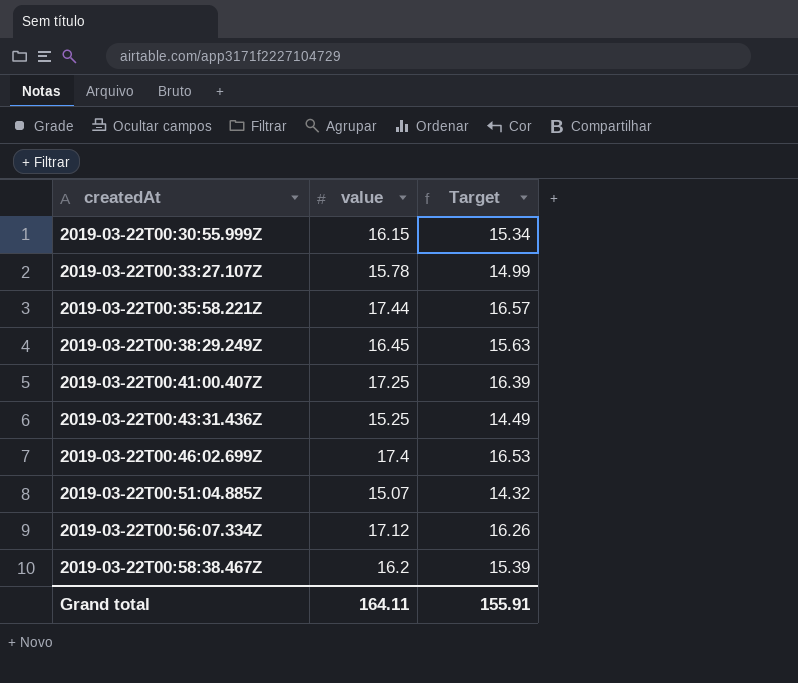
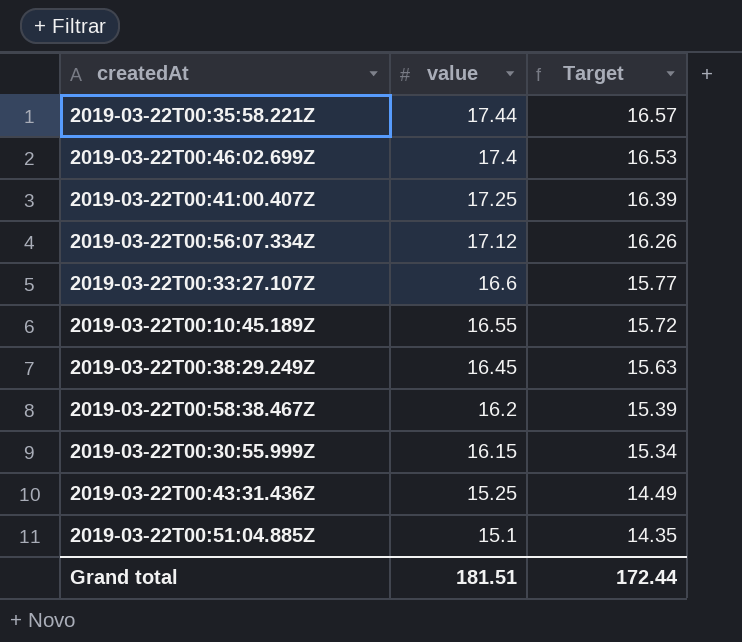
row order: createdAt ascending -> value descending
2019-03-22T00:33:27.107Z | value: 15.78 -> 16.6
2019-03-22T00:33:27.107Z | Target: 14.99 -> 15.77
row 2019-03-22T00:10:45.189Z: none -> 16.55 | 15.72
2019-03-22T00:51:04.885Z | value: 15.07 -> 15.1
2019-03-22T00:51:04.885Z | Target: 14.32 -> 14.35
Grand total | value: 164.11 -> 181.51
Grand total | Target: 155.91 -> 172.44

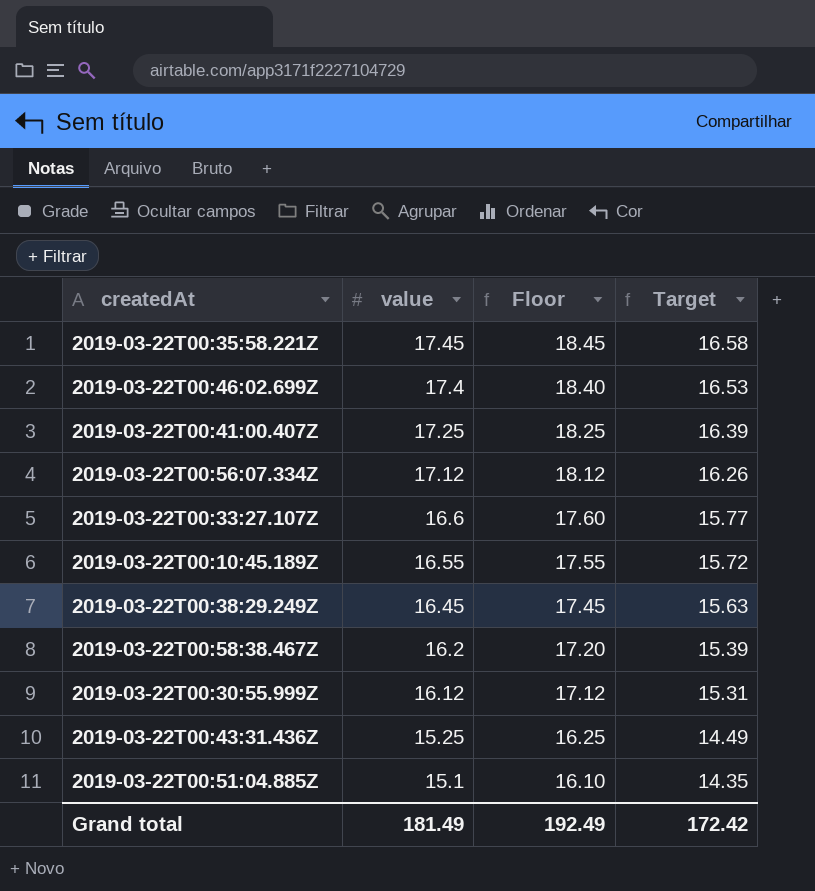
column Floor | formula: none -> [value] + 1
2019-03-22T00:35:58.221Z | value: 17.44 -> 17.45
2019-03-22T00:35:58.221Z | Target: 16.57 -> 16.58
2019-03-22T00:30:55.999Z | value: 16.15 -> 16.12
2019-03-22T00:30:55.999Z | Target: 15.34 -> 15.31
Grand total | value: 181.51 -> 181.49
Grand total | Target: 172.44 -> 172.42

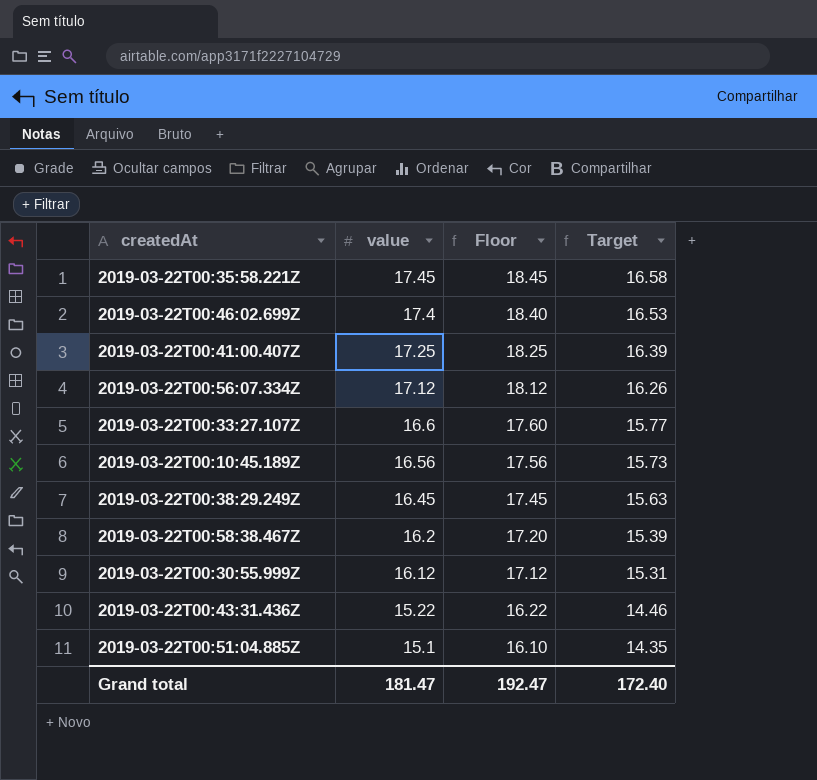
2019-03-22T00:10:45.189Z | value: 16.55 -> 16.56
2019-03-22T00:10:45.189Z | Floor: 17.55 -> 17.56
2019-03-22T00:10:45.189Z | Target: 15.72 -> 15.73
2019-03-22T00:43:31.436Z | value: 15.25 -> 15.22
2019-03-22T00:43:31.436Z | Floor: 16.25 -> 16.22
2019-03-22T00:43:31.436Z | Target: 14.49 -> 14.46
Grand total | value: 181.49 -> 181.47
Grand total | Floor: 192.49 -> 192.47
Grand total | Target: 172.42 -> 172.40

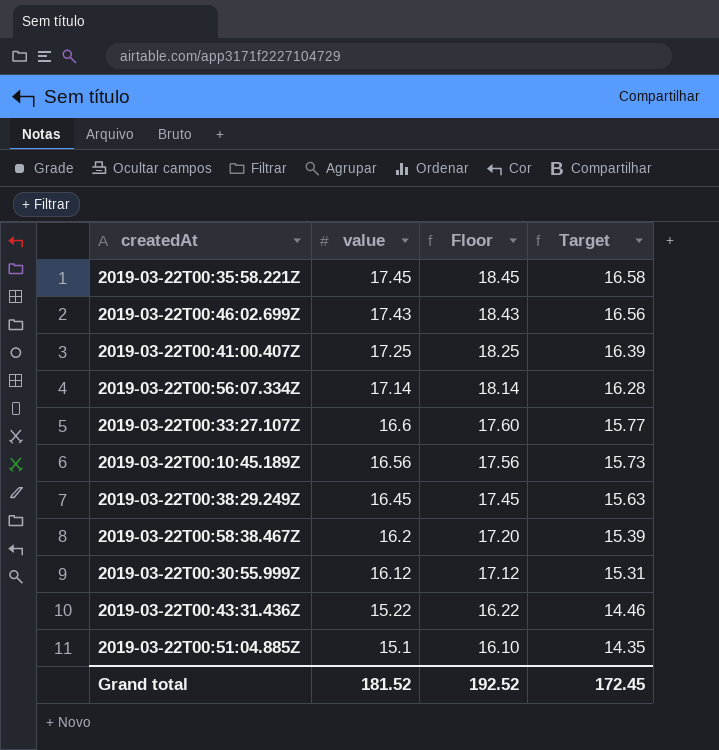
2019-03-22T00:46:02.699Z | value: 17.4 -> 17.43
2019-03-22T00:46:02.699Z | Floor: 18.40 -> 18.43
2019-03-22T00:46:02.699Z | Target: 16.53 -> 16.56
2019-03-22T00:56:07.334Z | value: 17.12 -> 17.14
2019-03-22T00:56:07.334Z | Floor: 18.12 -> 18.14
2019-03-22T00:56:07.334Z | Target: 16.26 -> 16.28
Grand total | value: 181.47 -> 181.52
Grand total | Floor: 192.47 -> 192.52
Grand total | Target: 172.40 -> 172.45

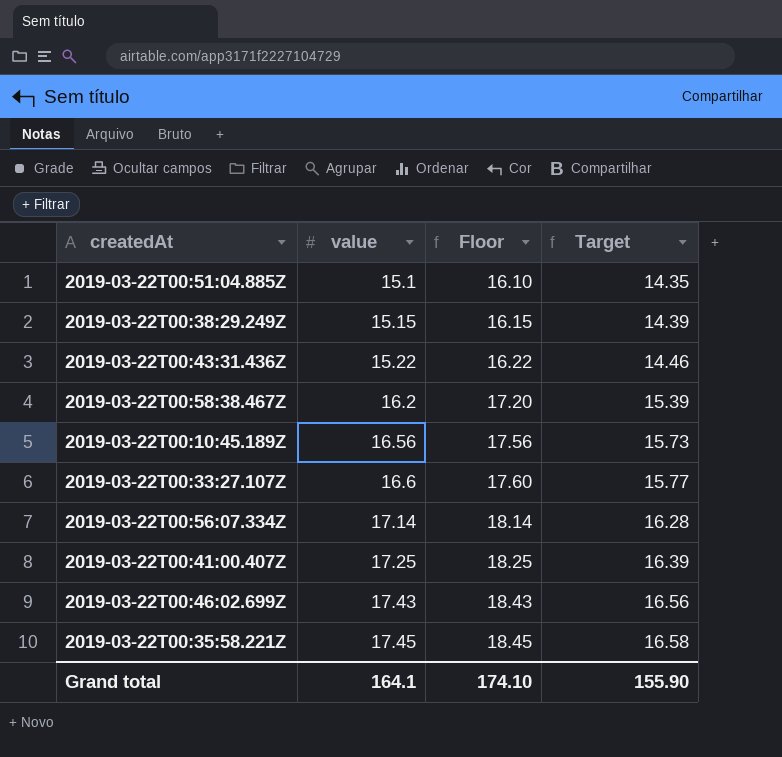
row order: value descending -> value ascending
row 2019-03-22T00:30:55.999Z: 16.12 | 17.12 | 15.31 -> none
2019-03-22T00:38:29.249Z | value: 16.45 -> 15.15
2019-03-22T00:38:29.249Z | Floor: 17.45 -> 16.15
2019-03-22T00:38:29.249Z | Target: 15.63 -> 14.39
Grand total | value: 181.52 -> 164.1
Grand total | Floor: 192.52 -> 174.10
Grand total | Target: 172.45 -> 155.90

